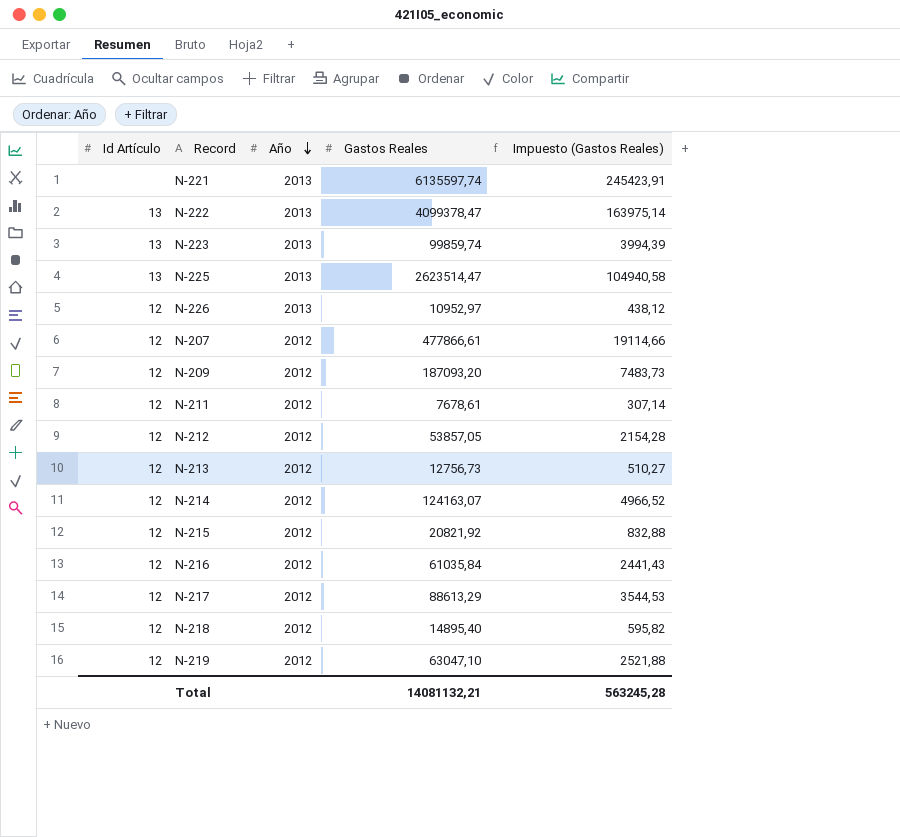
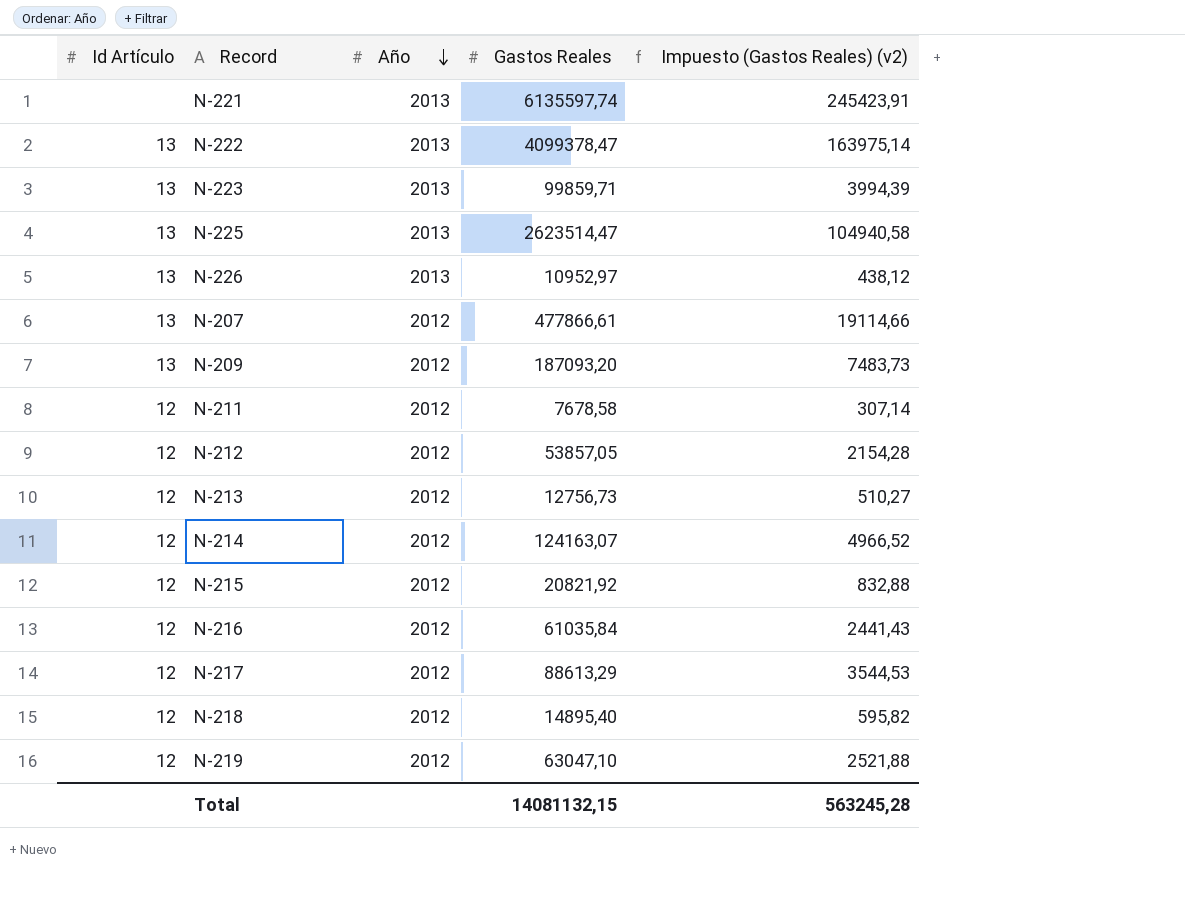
column name: Impuesto (Gastos Reales) -> Impuesto (Gastos Reales) (v2)
N-223 | Gastos Reales: 99859,74 -> 99859,71
N-226 | Id Artículo: 12 -> 13
N-207 | Id Artículo: 12 -> 13
N-209 | Id Artículo: 12 -> 13
N-211 | Gastos Reales: 7678,61 -> 7678,58
Total | Gastos Reales: 14081132,21 -> 14081132,15

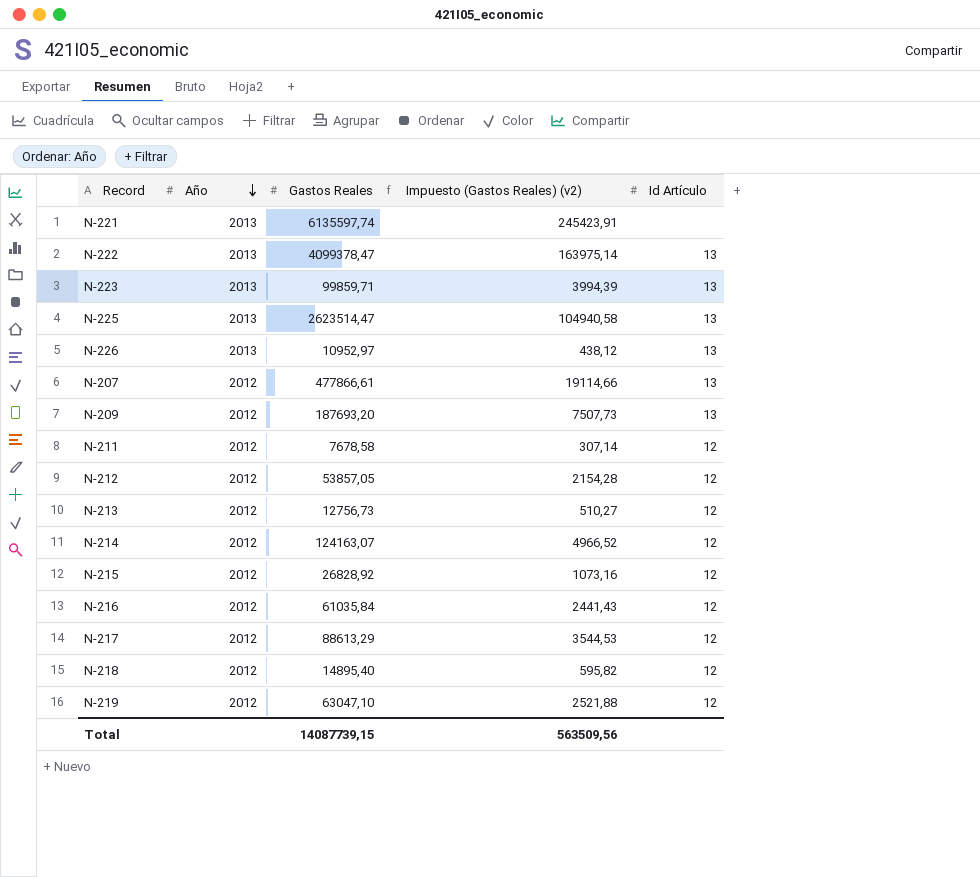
column Id Artículo | position: 1 -> 5
N-209 | Gastos Reales: 187093,20 -> 187693,20
N-209 | Impuesto (Gastos Reales) (v2): 7483,73 -> 7507,73
N-215 | Gastos Reales: 20821,92 -> 26828,92
N-215 | Impuesto (Gastos Reales) (v2): 832,88 -> 1073,16
Total | Gastos Reales: 14081132,15 -> 14087739,15
Total | Impuesto (Gastos Reales) (v2): 563245,28 -> 563509,56

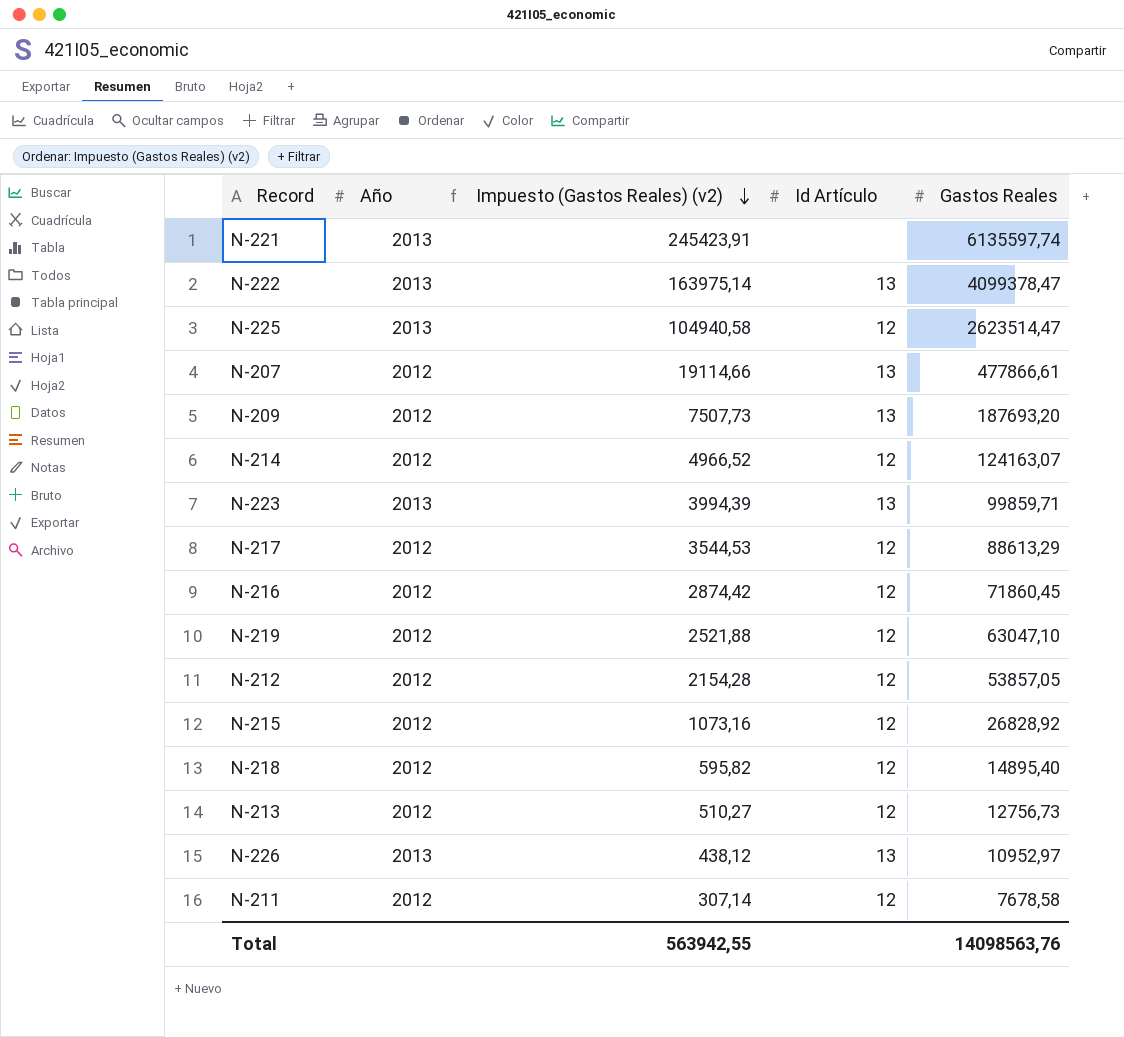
row order: Año descending -> Impuesto (Gastos Reales) (v2) descending
column Gastos Reales | position: 3 -> 5
N-225 | Id Artículo: 13 -> 12
N-216 | Impuesto (Gastos Reales) (v2): 2441,43 -> 2874,42
N-216 | Gastos Reales: 61035,84 -> 71860,45
Total | Impuesto (Gastos Reales) (v2): 563509,56 -> 563942,55
Total | Gastos Reales: 14087739,15 -> 14098563,76

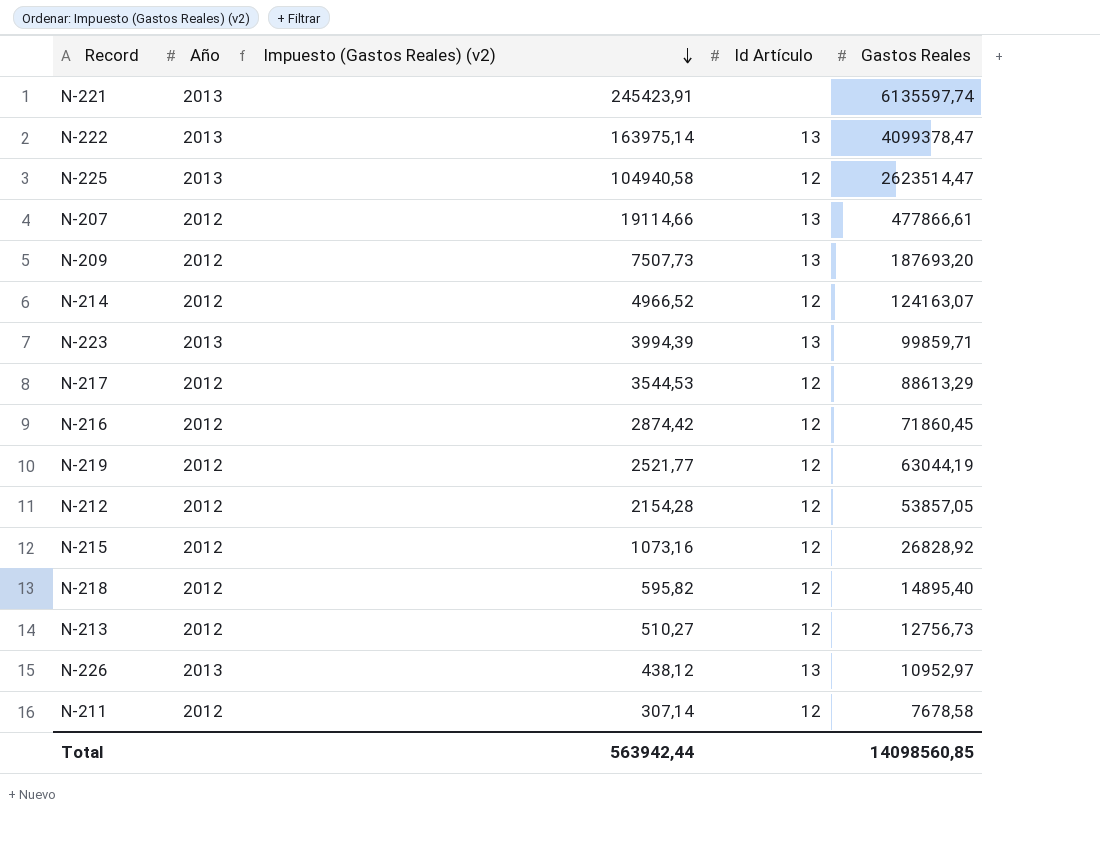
N-219 | Impuesto (Gastos Reales) (v2): 2521,88 -> 2521,77
N-219 | Gastos Reales: 63047,10 -> 63044,19
Total | Impuesto (Gastos Reales) (v2): 563942,55 -> 563942,44
Total | Gastos Reales: 14098563,76 -> 14098560,85

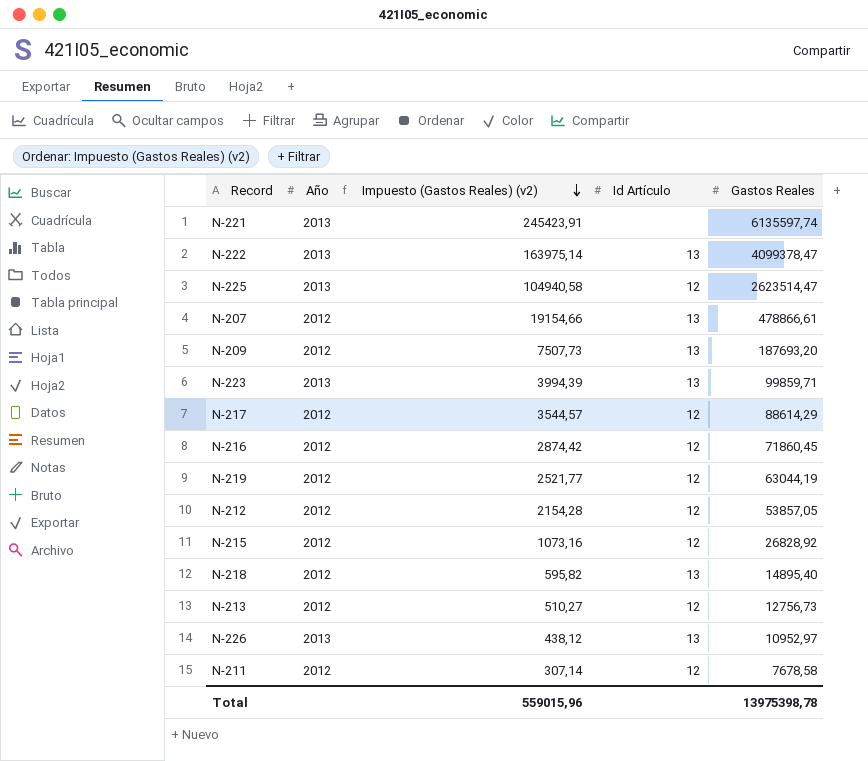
row N-214: 2012 | 4966,52 | 12 | 124163,07 -> none
N-207 | Impuesto (Gastos Reales) (v2): 19114,66 -> 19154,66
N-207 | Gastos Reales: 477866,61 -> 478866,61
N-217 | Impuesto (Gastos Reales) (v2): 3544,53 -> 3544,57
N-217 | Gastos Reales: 88613,29 -> 88614,29
N-218 | Id Artículo: 12 -> 13
Total | Impuesto (Gastos Reales) (v2): 563942,44 -> 559015,96
Total | Gastos Reales: 14098560,85 -> 13975398,78

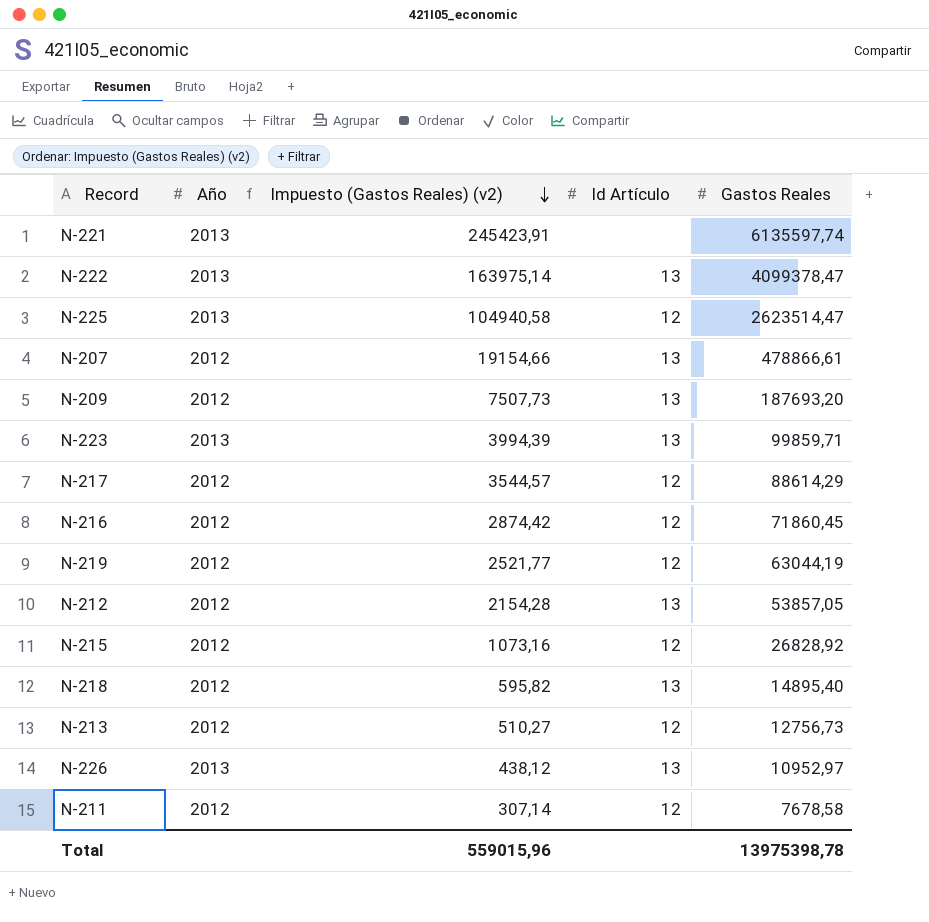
N-212 | Id Artículo: 12 -> 13

